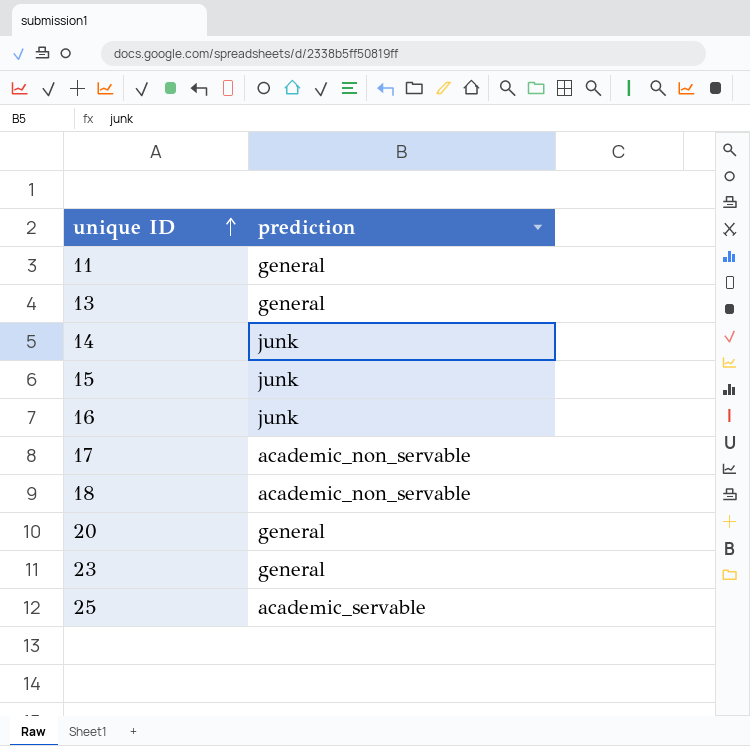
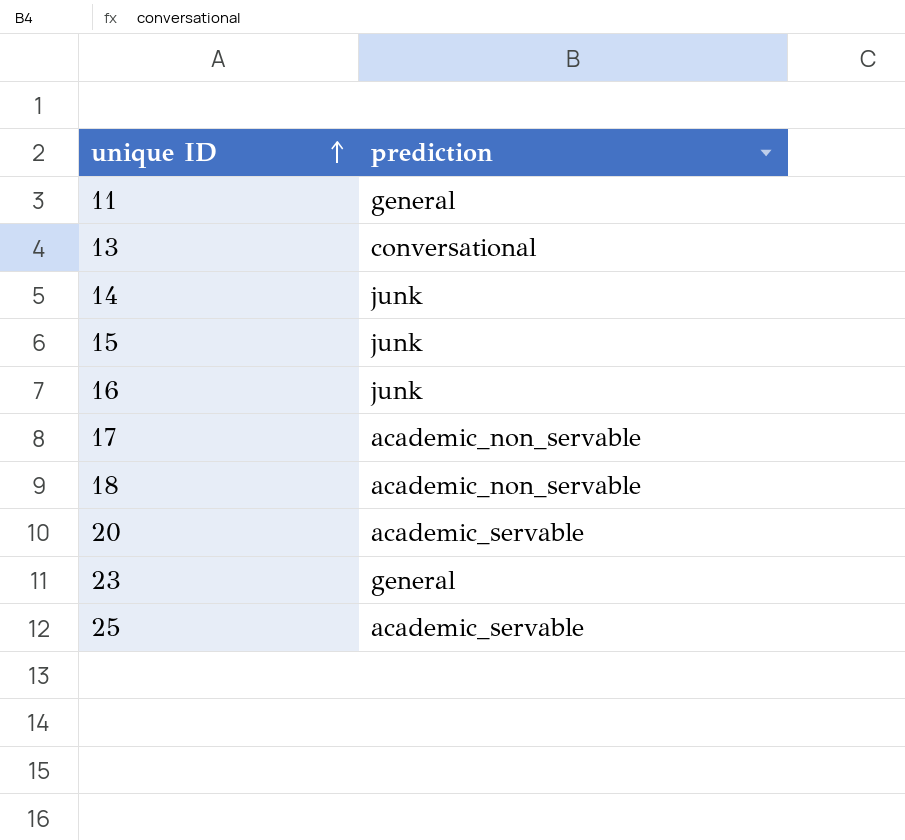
13 | prediction: general -> conversational
20 | prediction: general -> academic_servable

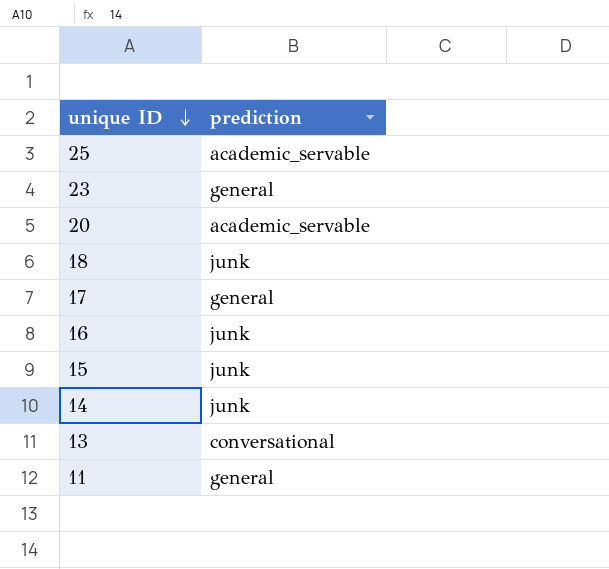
row order: unique ID ascending -> unique ID descending
18 | prediction: academic_non_servable -> junk
17 | prediction: academic_non_servable -> general

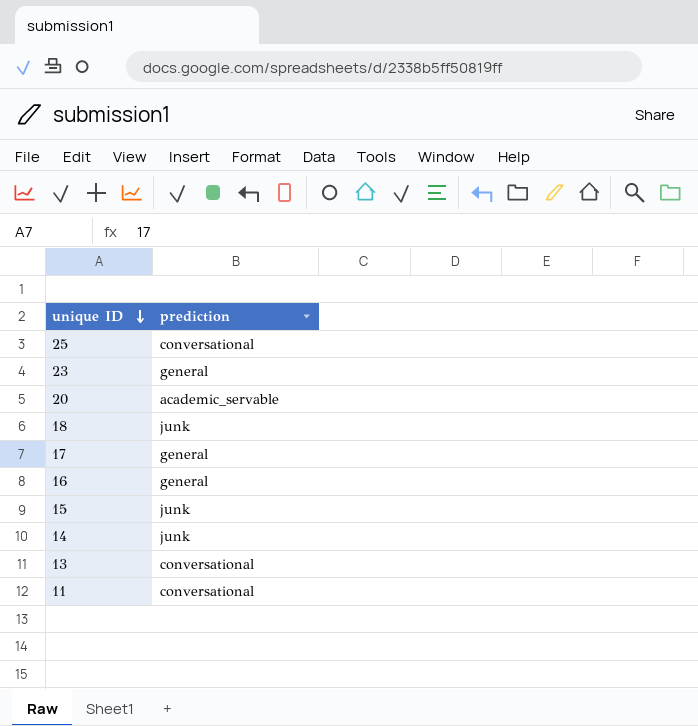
25 | prediction: academic_servable -> conversational
16 | prediction: junk -> general
11 | prediction: general -> conversational

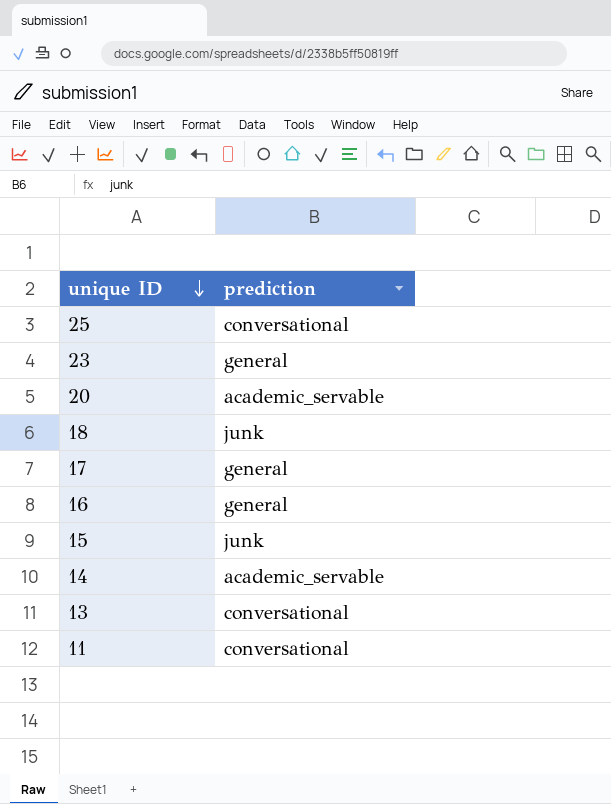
14 | prediction: junk -> academic_servable

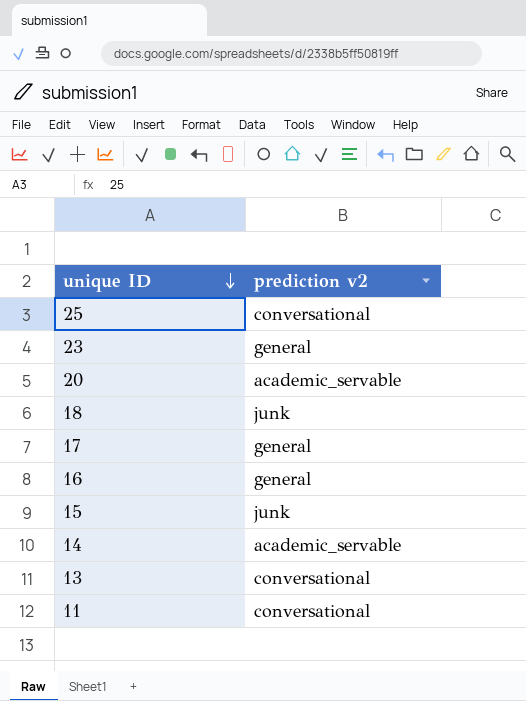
column name: prediction -> prediction v2

